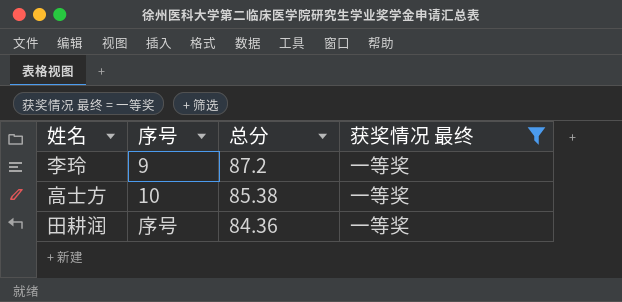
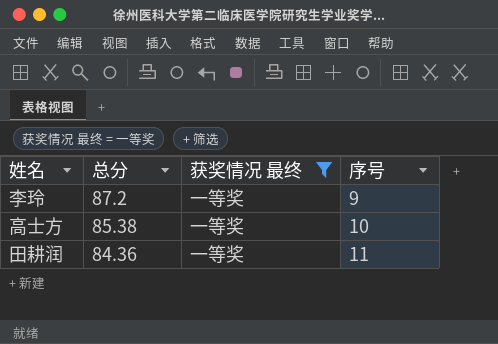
column 序号 | position: 2 -> 4
田耕润 | 序号: 序号 -> 11

